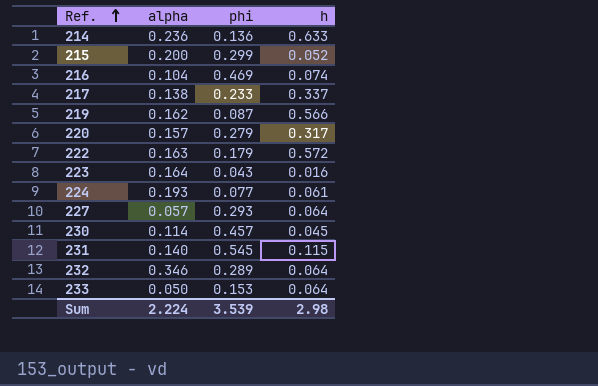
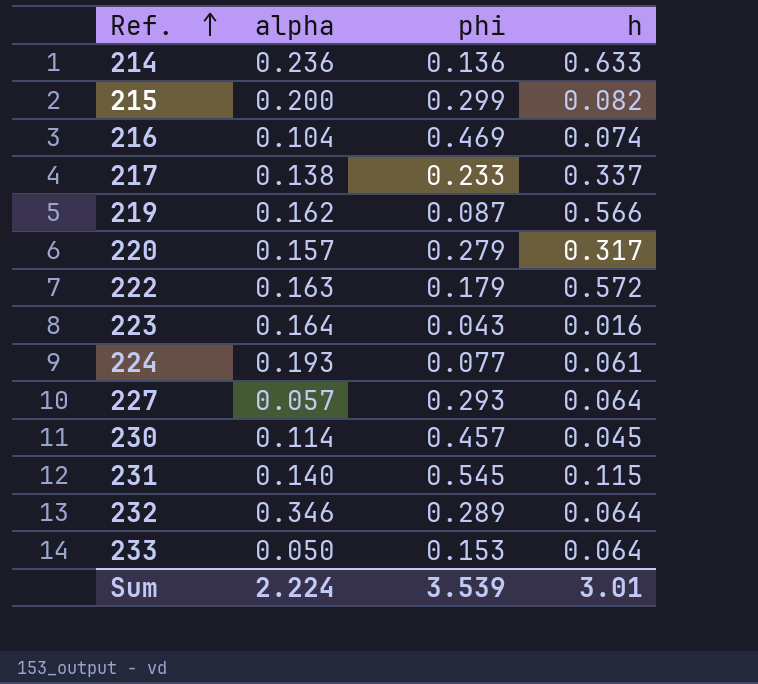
215 | h: 0.052 -> 0.082
Sum | h: 2.98 -> 3.01

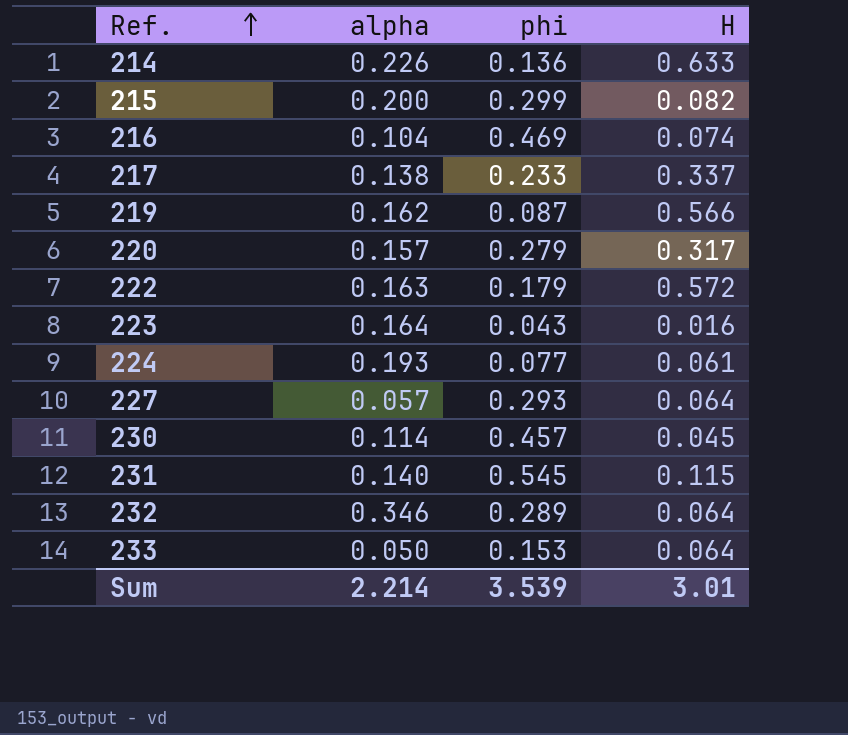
column name: h -> H
214 | alpha: 0.236 -> 0.226
Sum | alpha: 2.224 -> 2.214

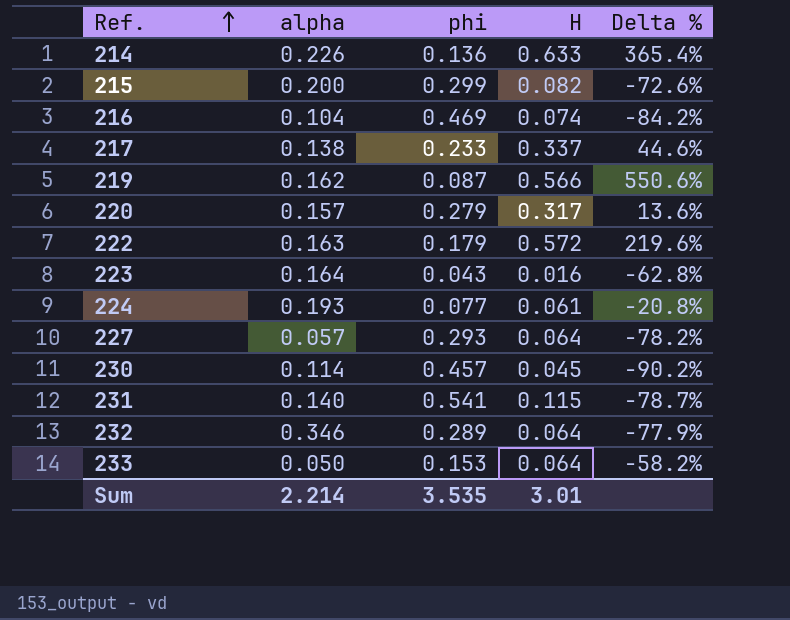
column Delta % | formula: none -> ([H] - [phi]) / [phi]
231 | phi: 0.545 -> 0.541
Sum | phi: 3.539 -> 3.535

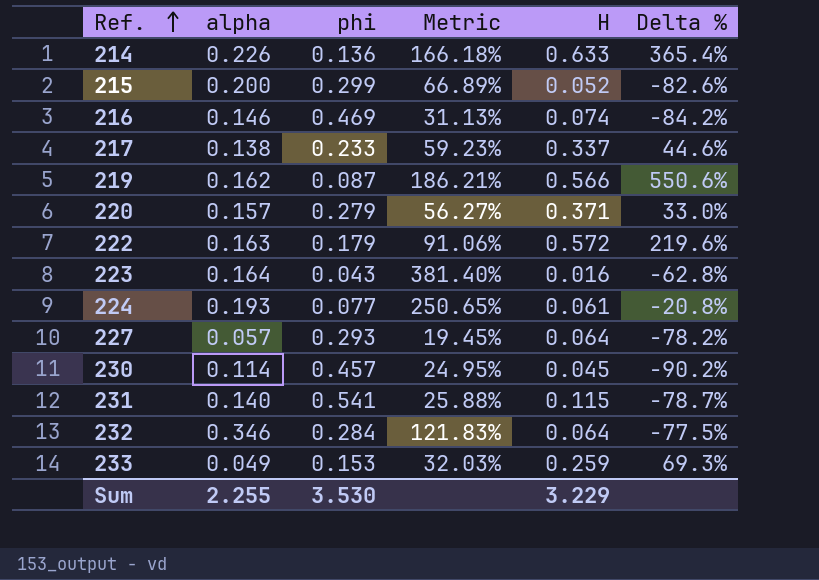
column Metric | formula: none -> [alpha] / [phi]
215 | H: 0.082 -> 0.052
215 | Delta %: -72.6% -> -82.6%
216 | alpha: 0.104 -> 0.146
220 | H: 0.317 -> 0.371
220 | Delta %: 13.6% -> 33.0%
232 | phi: 0.289 -> 0.284
232 | Delta %: -77.9% -> -77.5%
233 | alpha: 0.050 -> 0.049
233 | H: 0.064 -> 0.259
233 | Delta %: -58.2% -> 69.3%
Sum | alpha: 2.214 -> 2.255
Sum | phi: 3.535 -> 3.530
Sum | H: 3.01 -> 3.229

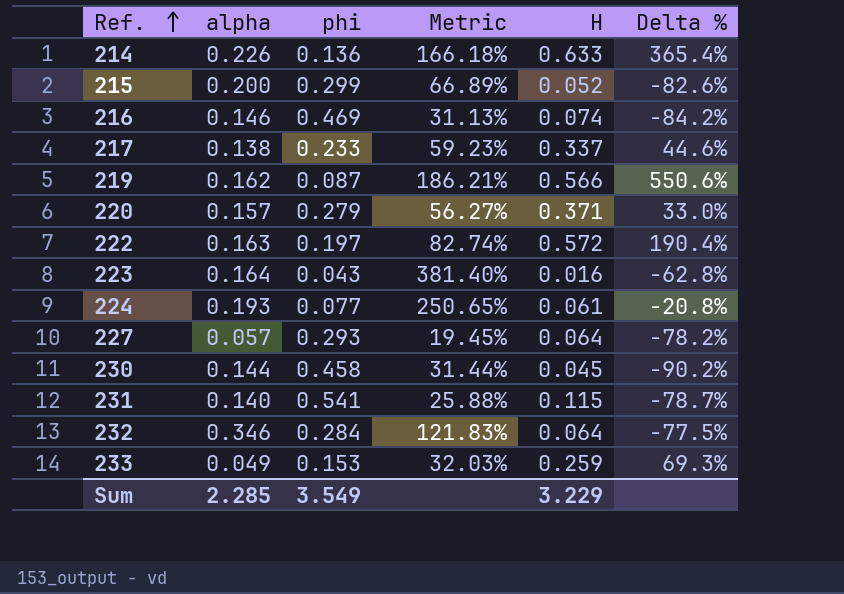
222 | phi: 0.179 -> 0.197
222 | Metric: 91.06% -> 82.74%
222 | Delta %: 219.6% -> 190.4%
230 | alpha: 0.114 -> 0.144
230 | phi: 0.457 -> 0.458
230 | Metric: 24.95% -> 31.44%
Sum | alpha: 2.255 -> 2.285
Sum | phi: 3.530 -> 3.549

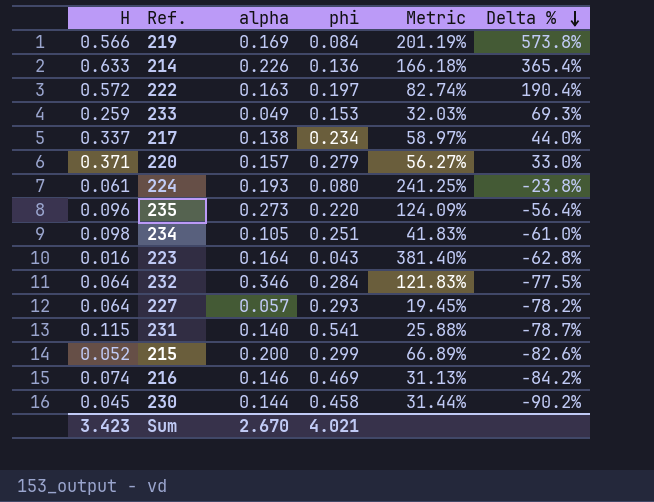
row order: Ref. ascending -> Delta % descending
column H | position: 5 -> 1
219 | alpha: 0.162 -> 0.169
219 | phi: 0.087 -> 0.084
219 | Metric: 186.21% -> 201.19%
219 | Delta %: 550.6% -> 573.8%
217 | phi: 0.233 -> 0.234
217 | Metric: 59.23% -> 58.97%
217 | Delta %: 44.6% -> 44.0%
224 | phi: 0.077 -> 0.080
224 | Metric: 250.65% -> 241.25%
224 | Delta %: -20.8% -> -23.8%
row 235: none -> 0.096 | 0.273 | 0.220 | 124.09% | -56.4%
row 234: none -> 0.098 | 0.105 | 0.251 | 41.83% | -61.0%
Sum | H: 3.229 -> 3.423
Sum | alpha: 2.285 -> 2.670
Sum | phi: 3.549 -> 4.021

